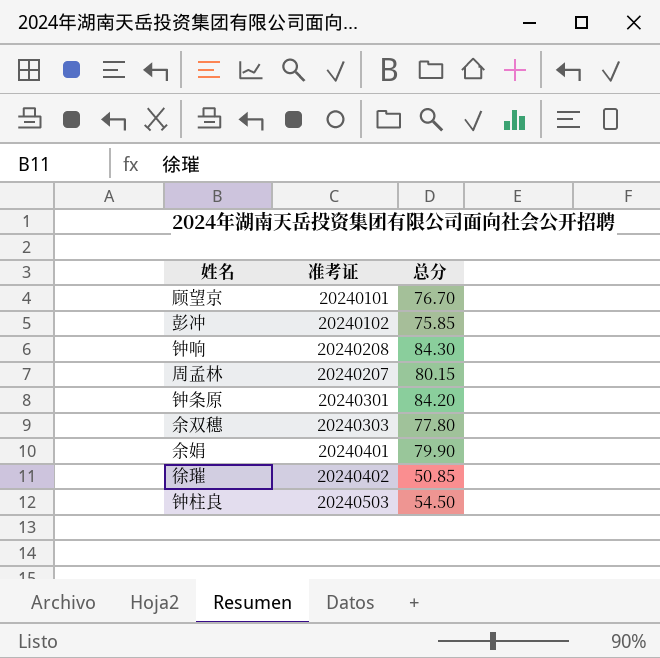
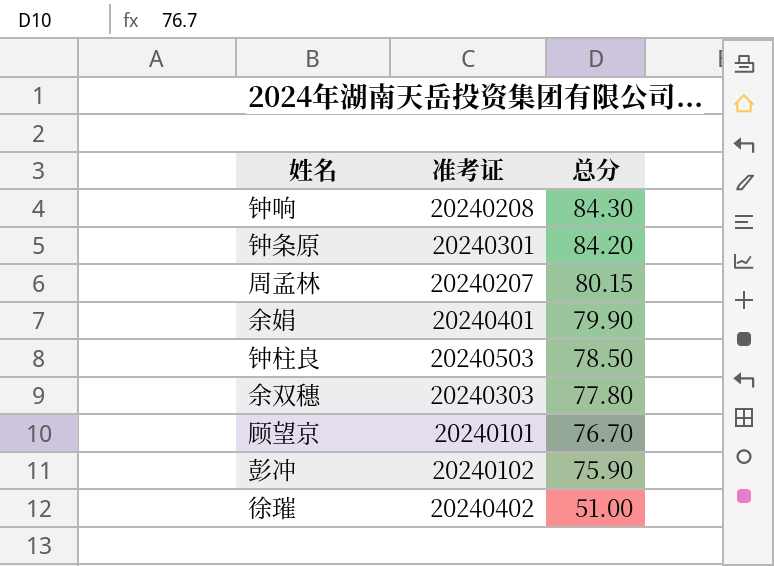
row order: none -> 总分 descending
钟柱良 | 总分: 54.50 -> 78.50
彭冲 | 总分: 75.85 -> 75.90
徐璀 | 总分: 50.85 -> 51.00

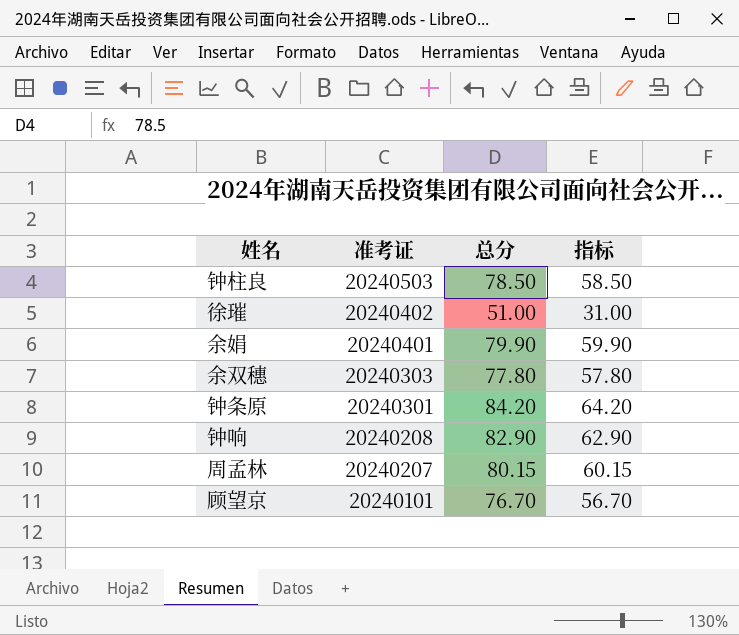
row order: 总分 descending -> 准考证 descending
column 指标 | formula: none -> [总分] - 20
row 彭冲: 20240102 | 75.90 -> none
钟响 | 总分: 84.30 -> 82.90

